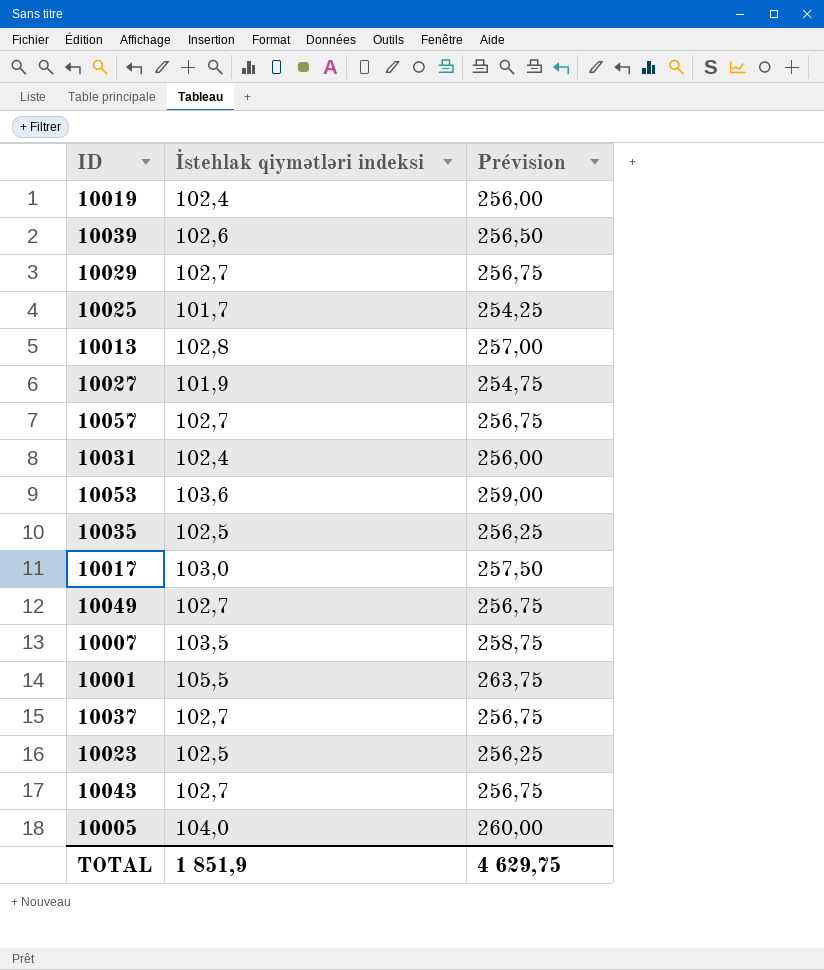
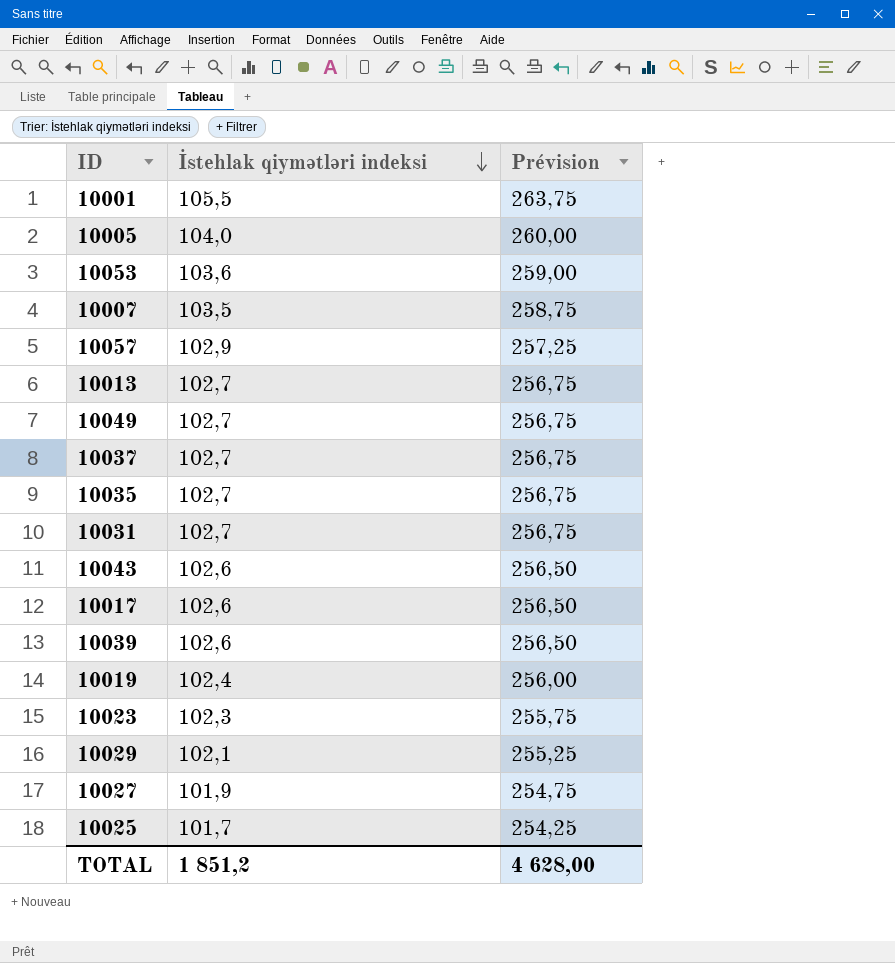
row order: none -> İstehlak qiymətləri indeksi descending
10057 | İstehlak qiymətləri indeksi: 102,7 -> 102,9
10057 | Prévision: 256,75 -> 257,25
10013 | İstehlak qiymətləri indeksi: 102,8 -> 102,7
10013 | Prévision: 257,00 -> 256,75
10035 | İstehlak qiymətləri indeksi: 102,5 -> 102,7
10035 | Prévision: 256,25 -> 256,75
10031 | İstehlak qiymətləri indeksi: 102,4 -> 102,7
10031 | Prévision: 256,00 -> 256,75
10043 | İstehlak qiymətləri indeksi: 102,7 -> 102,6
10043 | Prévision: 256,75 -> 256,50
10017 | İstehlak qiymətləri indeksi: 103,0 -> 102,6
10017 | Prévision: 257,50 -> 256,50
10023 | İstehlak qiymətləri indeksi: 102,5 -> 102,3
10023 | Prévision: 256,25 -> 255,75
10029 | İstehlak qiymətləri indeksi: 102,7 -> 102,1
10029 | Prévision: 256,75 -> 255,25
TOTAL | İstehlak qiymətləri indeksi: 1 851,9 -> 1 851,2
TOTAL | Prévision: 4 629,75 -> 4 628,00

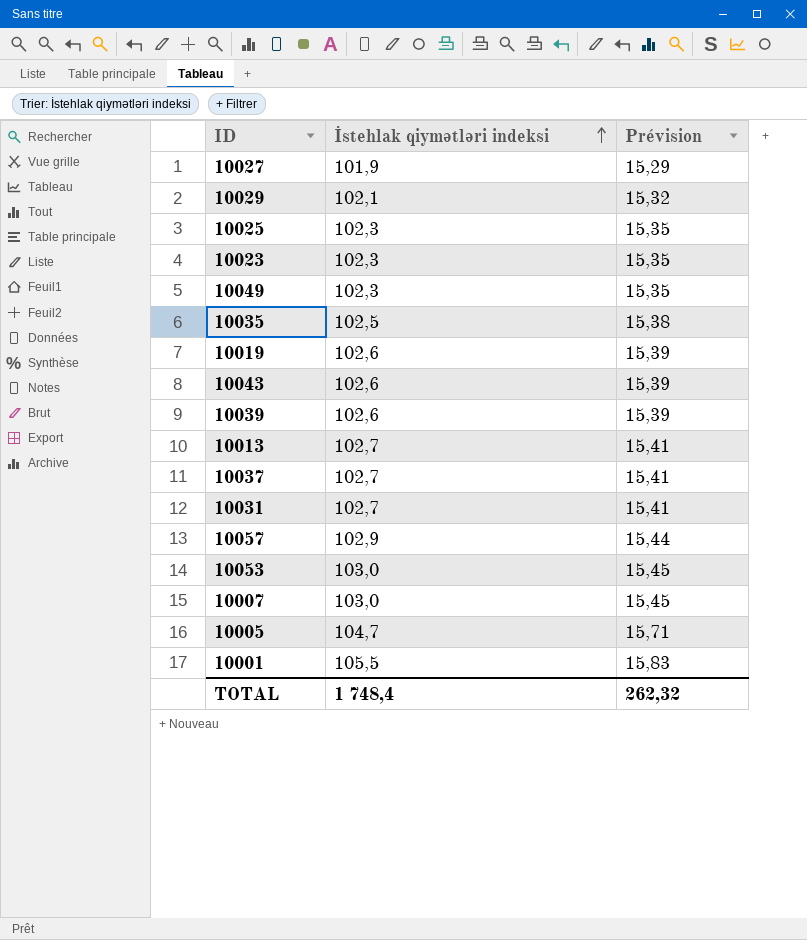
row order: İstehlak qiymətləri indeksi descending -> İstehlak qiymətləri indeksi ascending
column Prévision | formula: [İstehlak qiymətləri indeksi] * 2,5 -> [İstehlak qiymətləri indeksi] * 0,15
row 10017: 102,6 | 256,50 -> none
10025 | İstehlak qiymətləri indeksi: 101,7 -> 102,3
10049 | İstehlak qiymətləri indeksi: 102,7 -> 102,3
10035 | İstehlak qiymətləri indeksi: 102,7 -> 102,5
10019 | İstehlak qiymətləri indeksi: 102,4 -> 102,6
10053 | İstehlak qiymətləri indeksi: 103,6 -> 103,0
10007 | İstehlak qiymətləri indeksi: 103,5 -> 103,0
10005 | İstehlak qiymətləri indeksi: 104,0 -> 104,7
TOTAL | İstehlak qiymətləri indeksi: 1 851,2 -> 1 748,4
TOTAL | Prévision: 4 628,00 -> 262,32

